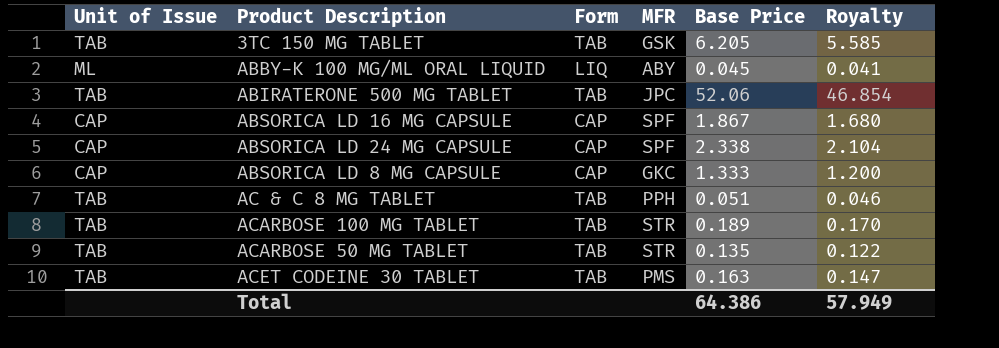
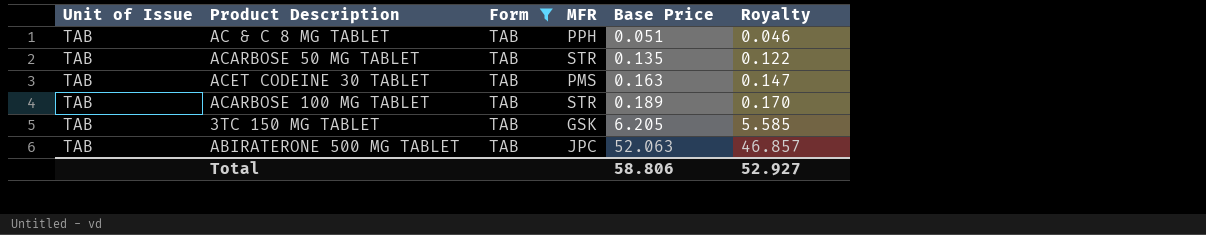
filter: none -> Form = TAB
row order: none -> Base Price ascending
ABIRATERONE 500 MG TABLET | Base Price: 52.06 -> 52.063
ABIRATERONE 500 MG TABLET | Royalty: 46.854 -> 46.857
Total | Base Price: 64.386 -> 58.806
Total | Royalty: 57.949 -> 52.927

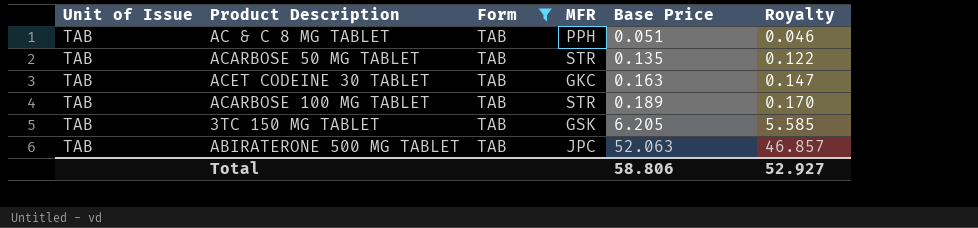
ACET CODEINE 30 TABLET | MFR: PMS -> GKC

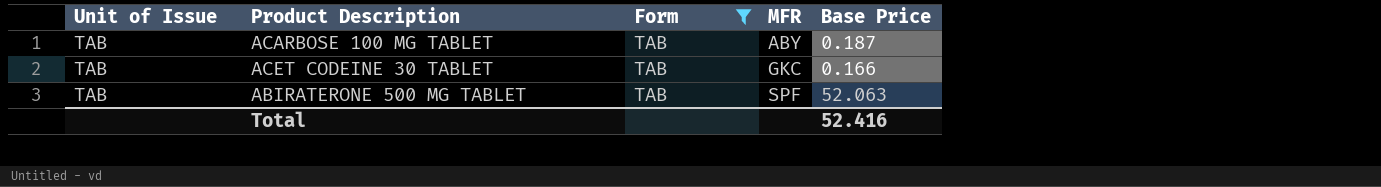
row order: Base Price ascending -> MFR ascending
column Royalty | formula: [Base Price] * 0.9 -> none
row AC & C 8 MG TABLET: TAB | TAB | PPH | 0.051 | 0.046 -> none
row ACARBOSE 50 MG TABLET: TAB | TAB | STR | 0.135 | 0.122 -> none
row 3TC 150 MG TABLET: TAB | TAB | GSK | 6.205 | 5.585 -> none
ACARBOSE 100 MG TABLET | MFR: STR -> ABY
ACARBOSE 100 MG TABLET | Base Price: 0.189 -> 0.187
ACET CODEINE 30 TABLET | Base Price: 0.163 -> 0.166
ABIRATERONE 500 MG TABLET | MFR: JPC -> SPF
Total | Base Price: 58.806 -> 52.416

